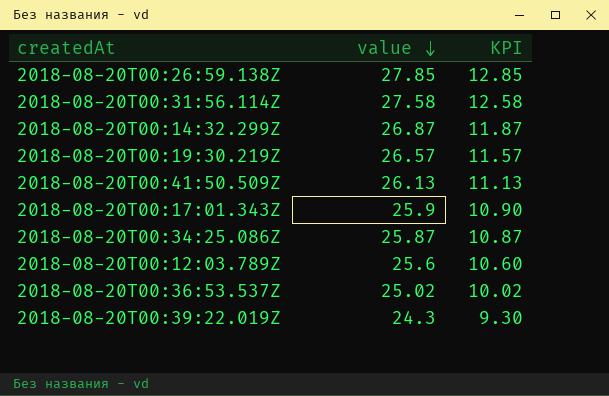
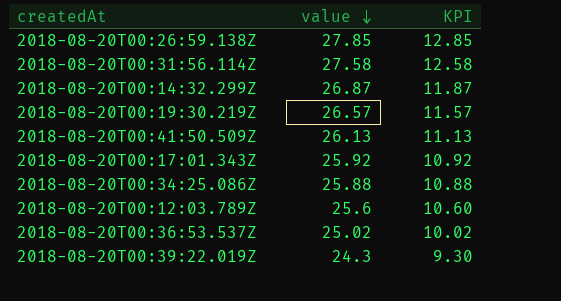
2018-08-20T00:17:01.343Z | value: 25.9 -> 25.92
2018-08-20T00:17:01.343Z | KPI: 10.90 -> 10.92
2018-08-20T00:34:25.086Z | value: 25.87 -> 25.88
2018-08-20T00:34:25.086Z | KPI: 10.87 -> 10.88

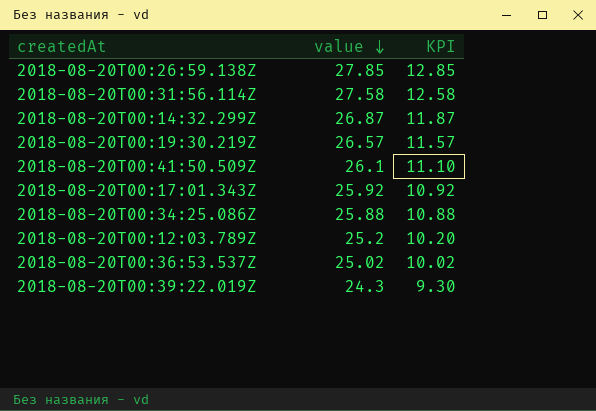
2018-08-20T00:41:50.509Z | value: 26.13 -> 26.1
2018-08-20T00:41:50.509Z | KPI: 11.13 -> 11.10
2018-08-20T00:12:03.789Z | value: 25.6 -> 25.2
2018-08-20T00:12:03.789Z | KPI: 10.60 -> 10.20

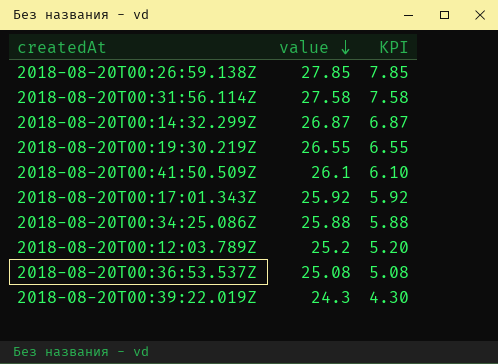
column KPI | formula: [value] - 15 -> [value] - 20
2018-08-20T00:19:30.219Z | value: 26.57 -> 26.55
2018-08-20T00:36:53.537Z | value: 25.02 -> 25.08

